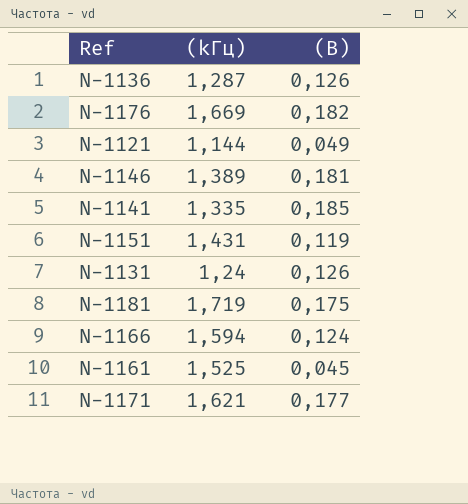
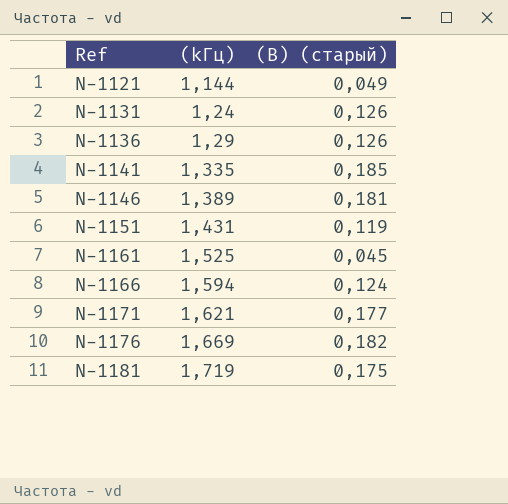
row order: none -> Ref ascending
column name: (В) -> (В) (старый)
N-1136 | (kГц): 1,287 -> 1,29

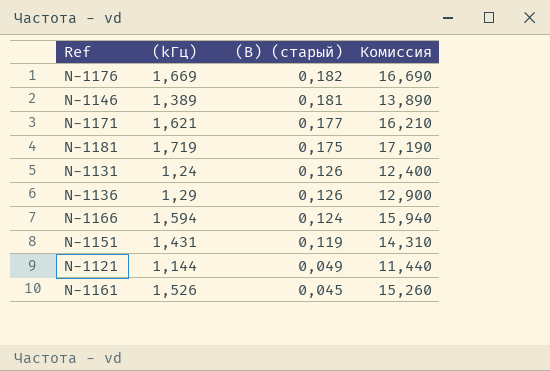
row order: Ref ascending -> (В) (старый) descending
column Комиссия | formula: none -> [(kГц)] * 10
row N-1141: 1,335 | 0,185 -> none
N-1161 | (kГц): 1,525 -> 1,526

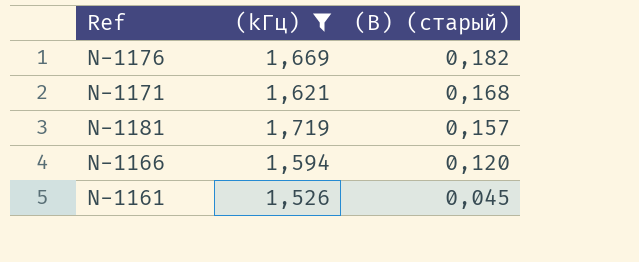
filter: none -> (kГц) >= 1,526
column Комиссия | formula: [(kГц)] * 10 -> none
N-1171 | (В) (старый): 0,177 -> 0,168
N-1181 | (В) (старый): 0,175 -> 0,157
N-1166 | (В) (старый): 0,124 -> 0,120

